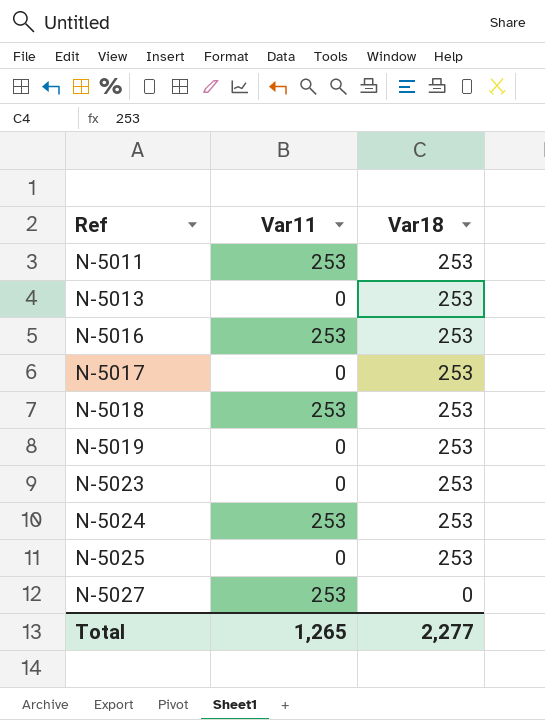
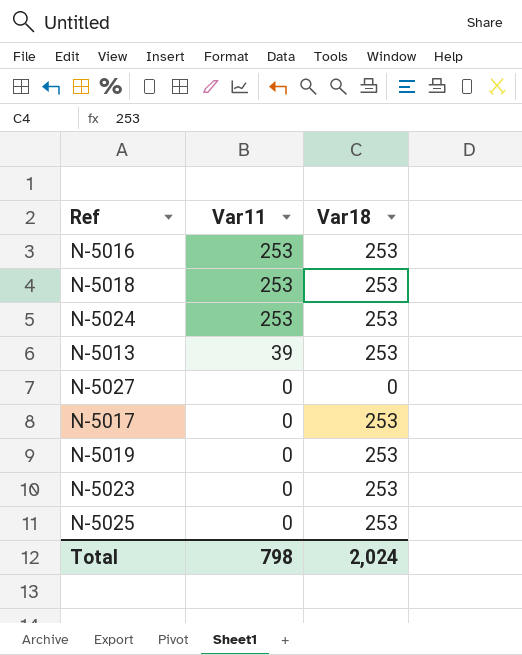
row order: Ref ascending -> Var11 descending
row N-5011: 253 | 253 -> none
N-5013 | Var11: 0 -> 39
N-5027 | Var11: 253 -> 0
Total | Var11: 1,265 -> 798
Total | Var18: 2,277 -> 2,024

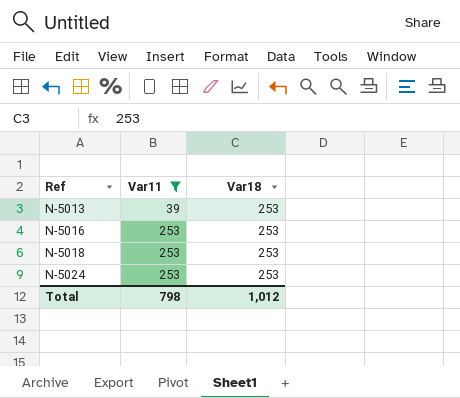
filter: none -> Var11 != 0
row order: Var11 descending -> Ref ascending
Total | Var18: 2,024 -> 1,012

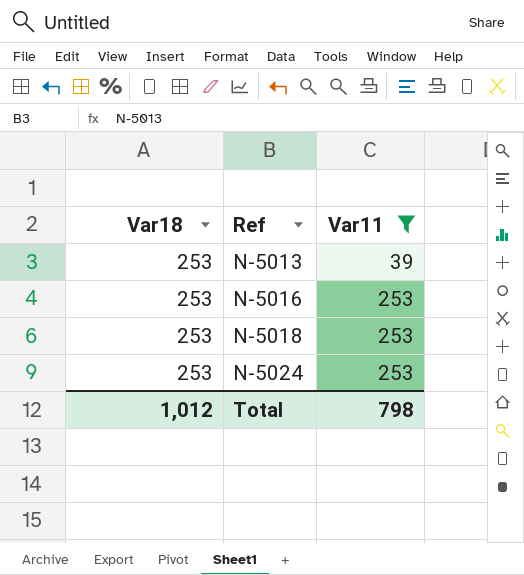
column Var18 | position: 3 -> 1

